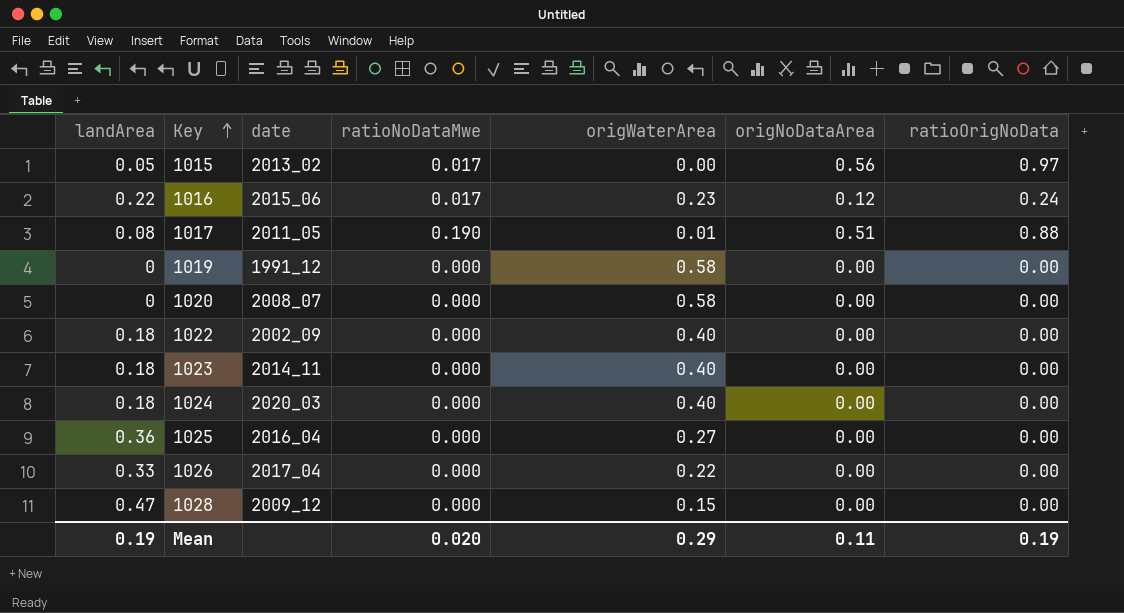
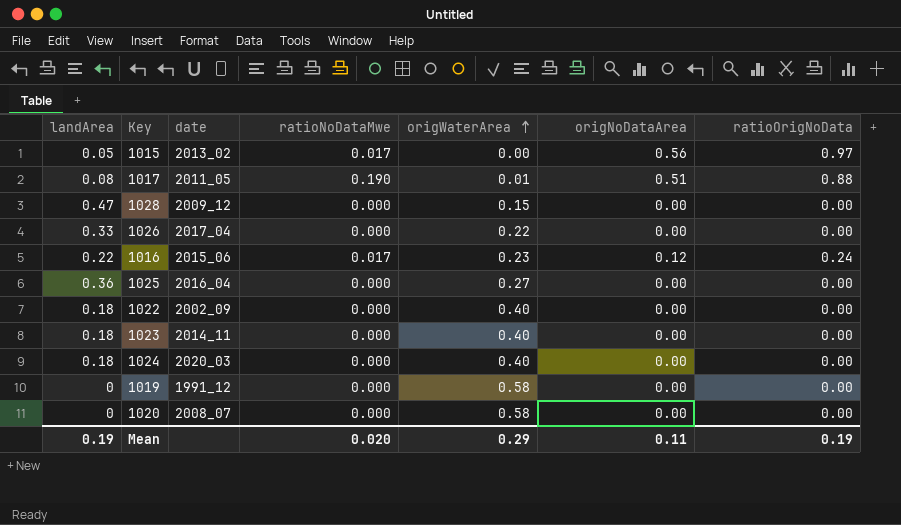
row order: Key ascending -> origWaterArea ascending

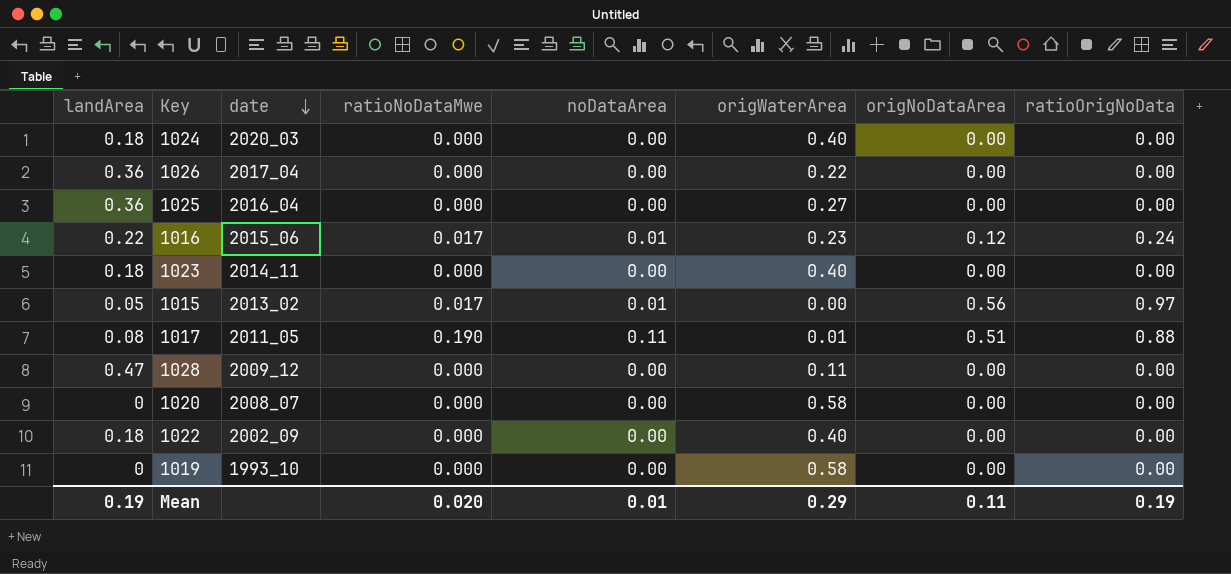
row order: origWaterArea ascending -> date descending
column noDataArea | position: none -> 5
1026 | landArea: 0.33 -> 0.36
1028 | origWaterArea: 0.15 -> 0.11
1019 | date: 1991_12 -> 1993_10

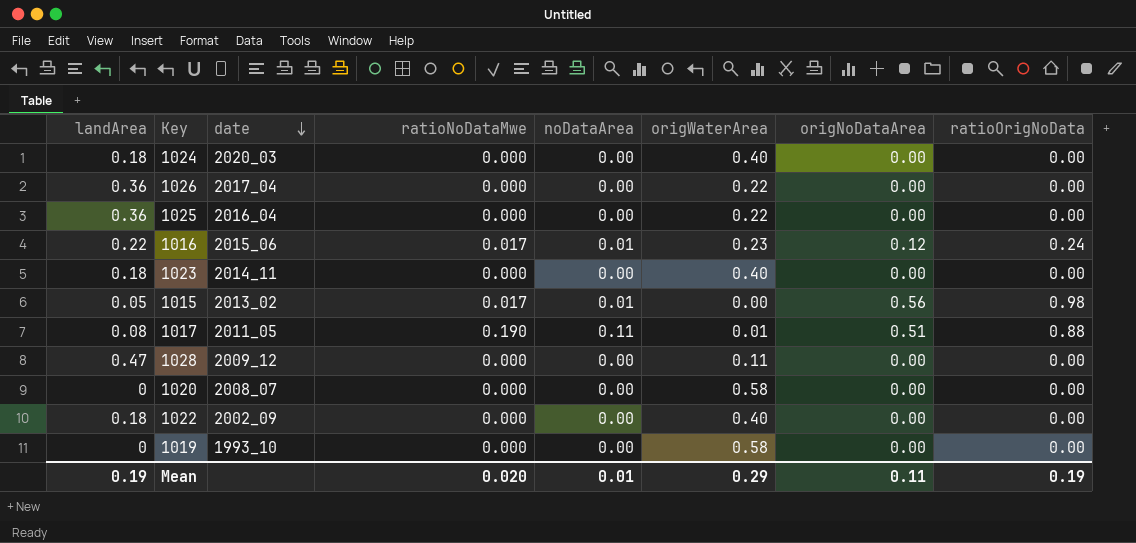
1025 | origWaterArea: 0.27 -> 0.22
1015 | ratioOrigNoData: 0.97 -> 0.98

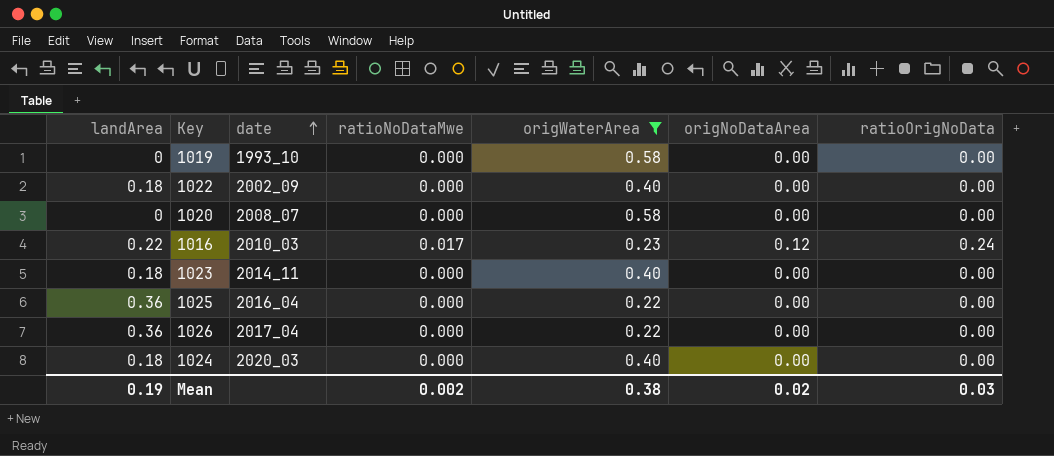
filter: none -> origWaterArea >= 0.22
row order: date descending -> date ascending
column noDataArea | position: 5 -> none
1016 | date: 2015_06 -> 2010_03
Mean | ratioNoDataMwe: 0.020 -> 0.002
Mean | origWaterArea: 0.29 -> 0.38
Mean | origNoDataArea: 0.11 -> 0.02
Mean | ratioOrigNoData: 0.19 -> 0.03

